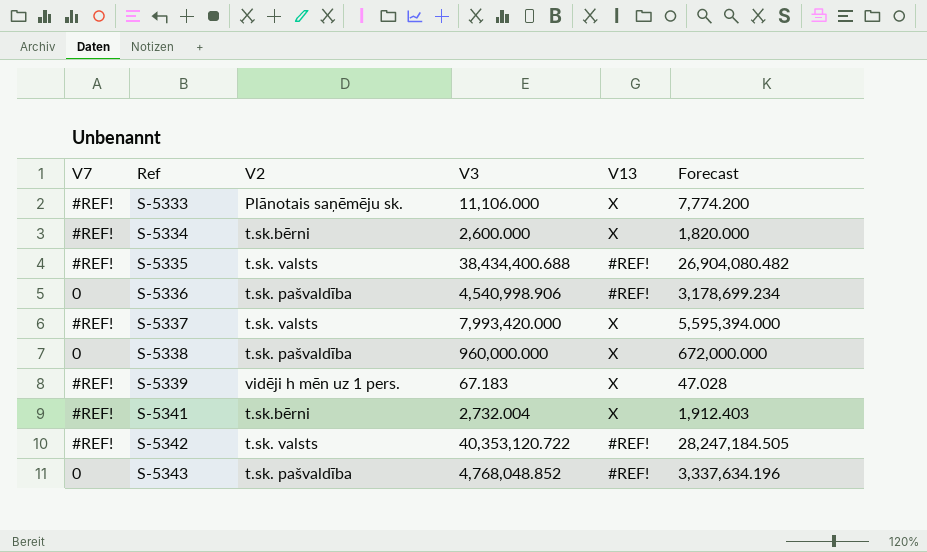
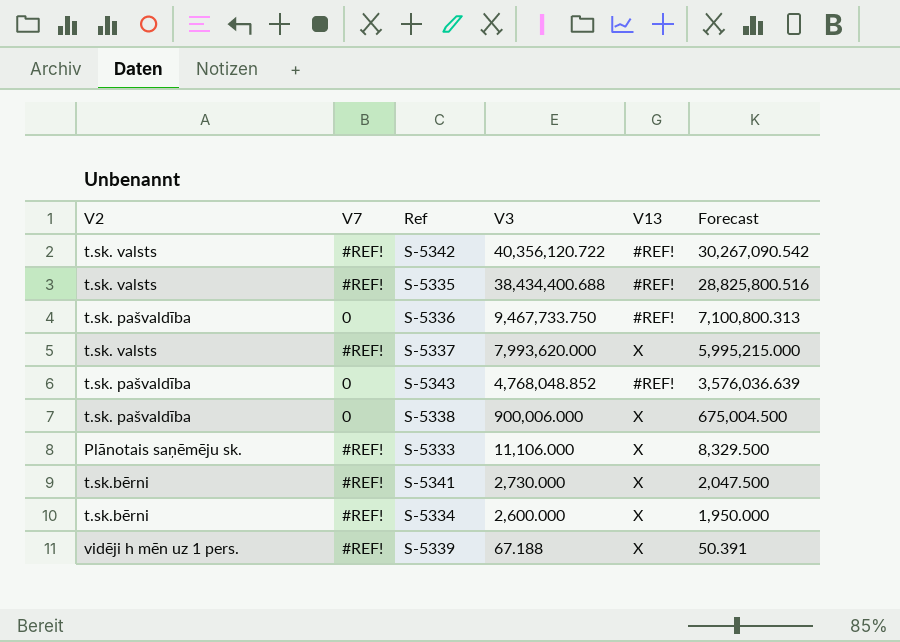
row order: Ref ascending -> V3 descending
column V2 | position: 3 -> 1
column Forecast | formula: [V3] * 0.7 -> [V3] * 0.75
S-5342 | V3: 40,353,120.722 -> 40,356,120.722
S-5336 | V3: 4,540,998.906 -> 9,467,733.750
S-5337 | V3: 7,993,420.000 -> 7,993,620.000
S-5338 | V3: 960,000.000 -> 900,006.000
S-5341 | V3: 2,732.004 -> 2,730.000
S-5339 | V3: 67.183 -> 67.188

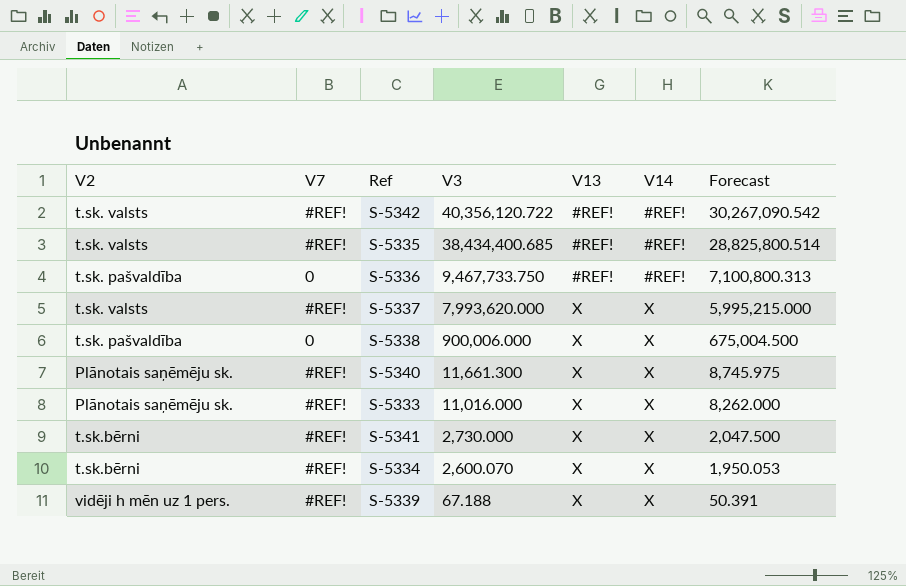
column V14 | position: none -> 6
row S-5343: t.sk. pašvaldība | 0 | 4,768,048.852 | #REF! | 3,576,036.639 -> none
S-5335 | V3: 38,434,400.688 -> 38,434,400.685
S-5335 | Forecast: 28,825,800.516 -> 28,825,800.514
row S-5340: none -> Plānotais saņēmēju sk. | #REF! | 11,661.300 | X | X | 8,745.975
S-5333 | V3: 11,106.000 -> 11,016.000
S-5333 | Forecast: 8,329.500 -> 8,262.000
S-5334 | V3: 2,600.000 -> 2,600.070
S-5334 | Forecast: 1,950.000 -> 1,950.053

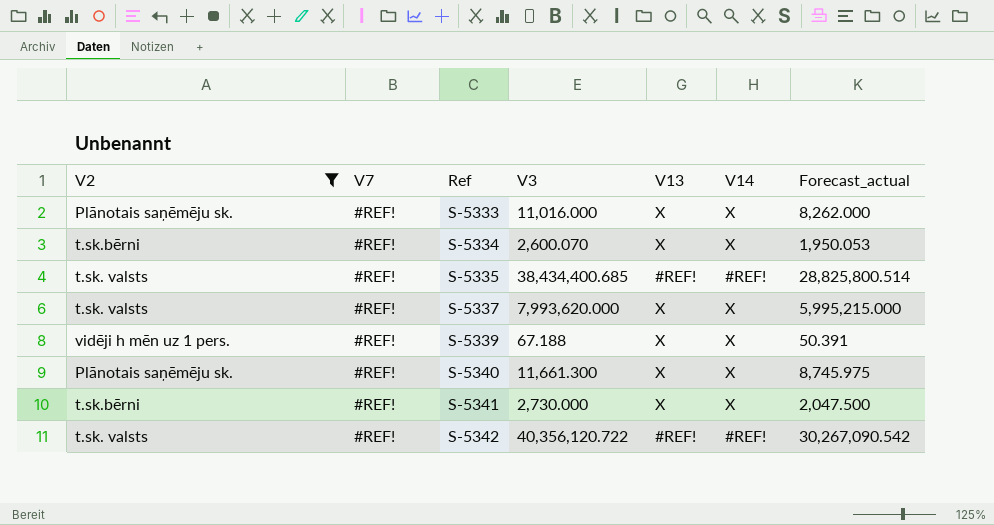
filter: none -> V2 != t.sk. pašvaldība
row order: V3 descending -> Ref ascending
column name: Forecast -> Forecast_actual

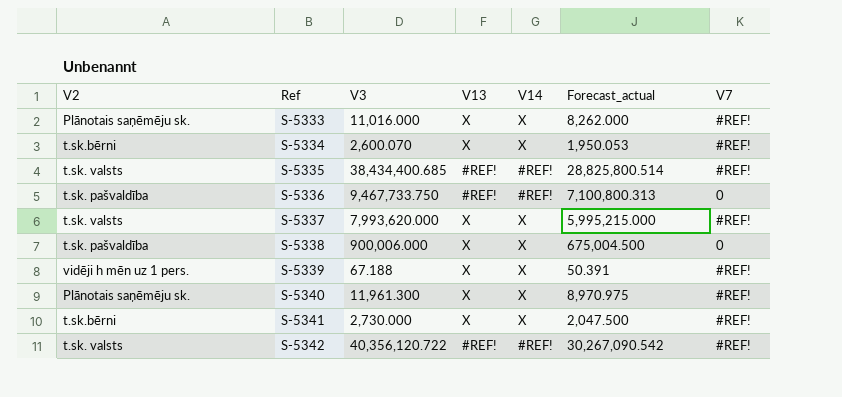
filter: V2 != t.sk. pašvaldība -> none
column V7 | position: 2 -> 7
S-5340 | V3: 11,661.300 -> 11,961.300
S-5340 | Forecast_actual: 8,745.975 -> 8,970.975

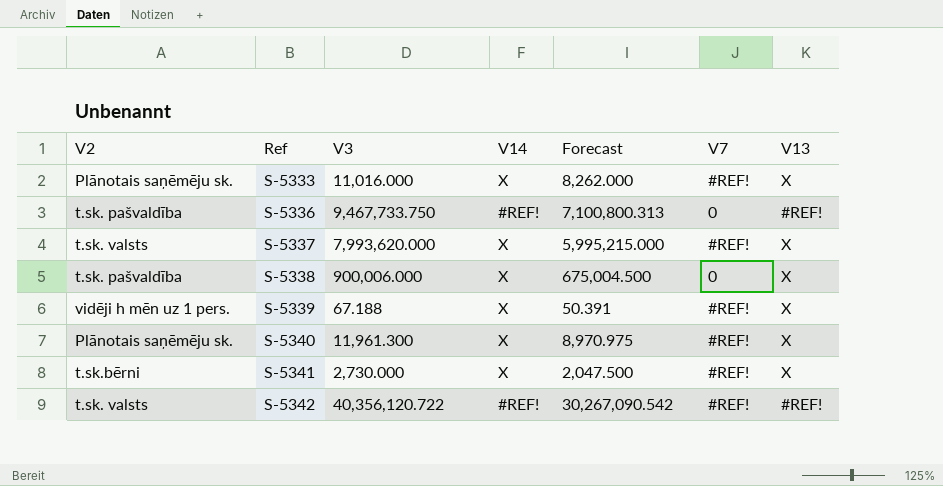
column name: Forecast_actual -> Forecast
column V13 | position: 4 -> 7
row S-5334: t.sk.bērni | 2,600.070 | X | X | 1,950.053 | #REF! -> none
row S-5335: t.sk. valsts | 38,434,400.685 | #REF! | #REF! | 28,825,800.514 | #REF! -> none

